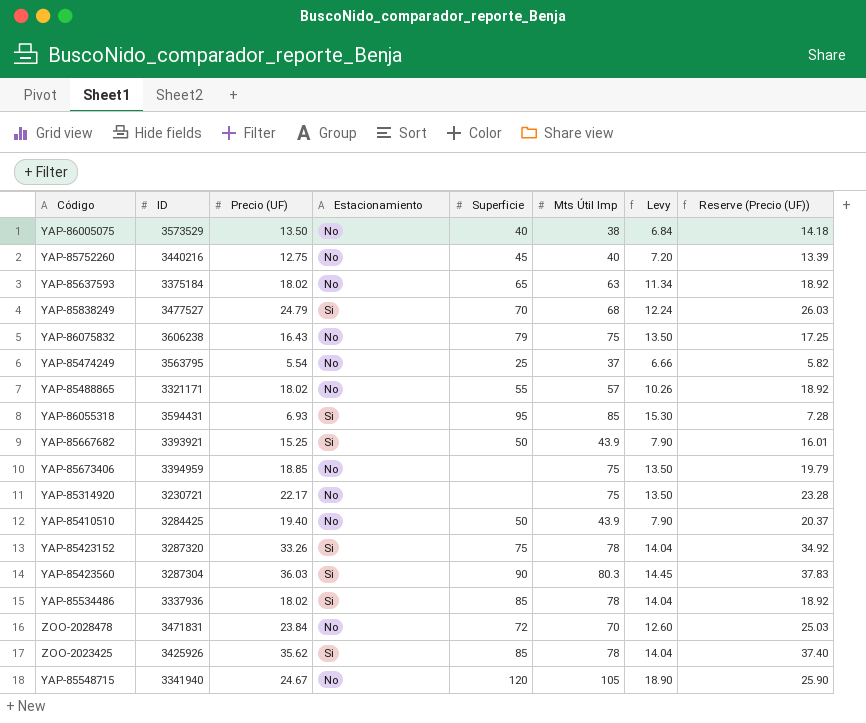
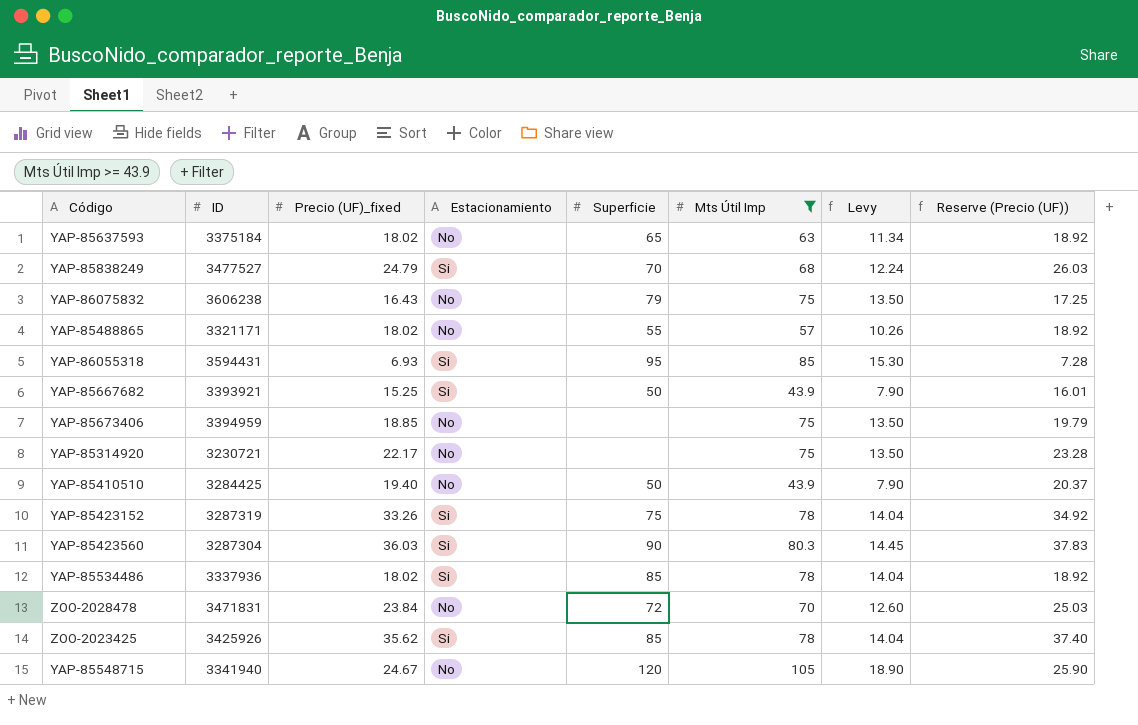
filter: none -> Mts Útil Imp >= 43.9
column name: Precio (UF) -> Precio (UF)_fixed
YAP-85423152 | ID: 3287320 -> 3287319

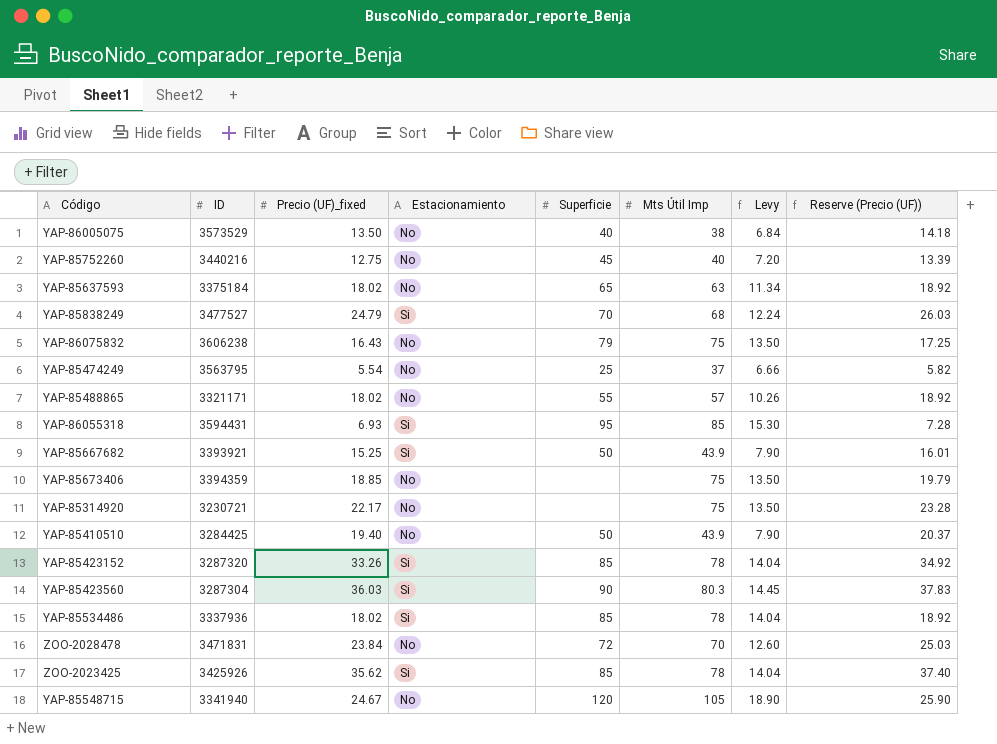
filter: Mts Útil Imp >= 43.9 -> none
YAP-85673406 | ID: 3394959 -> 3394359
YAP-85423152 | ID: 3287319 -> 3287320
YAP-85423152 | Superficie: 75 -> 85

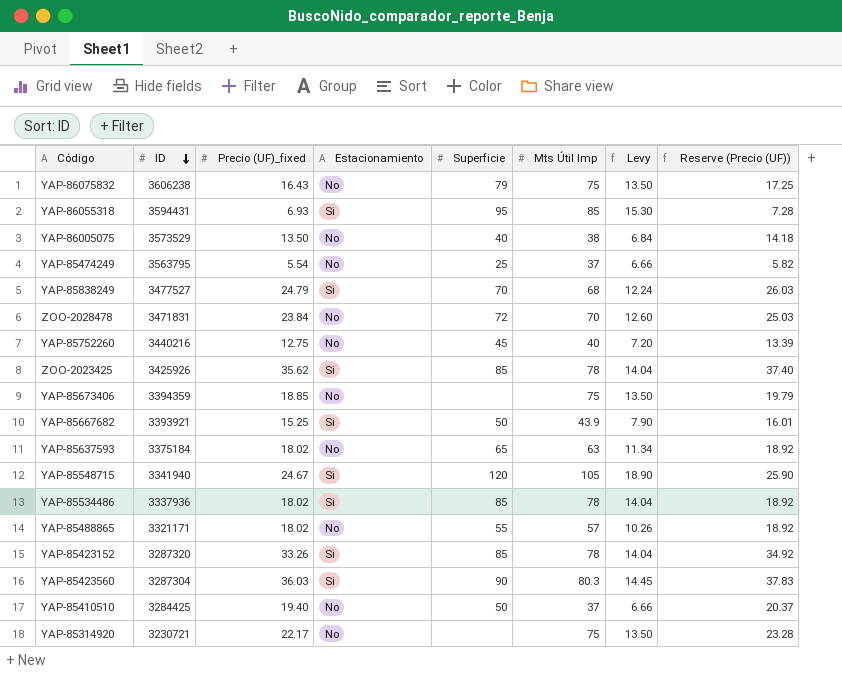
row order: none -> ID descending
YAP-85548715 | Estacionamiento: No -> Si
YAP-85410510 | Mts Útil Imp: 43.9 -> 37
YAP-85410510 | Levy: 7.90 -> 6.66

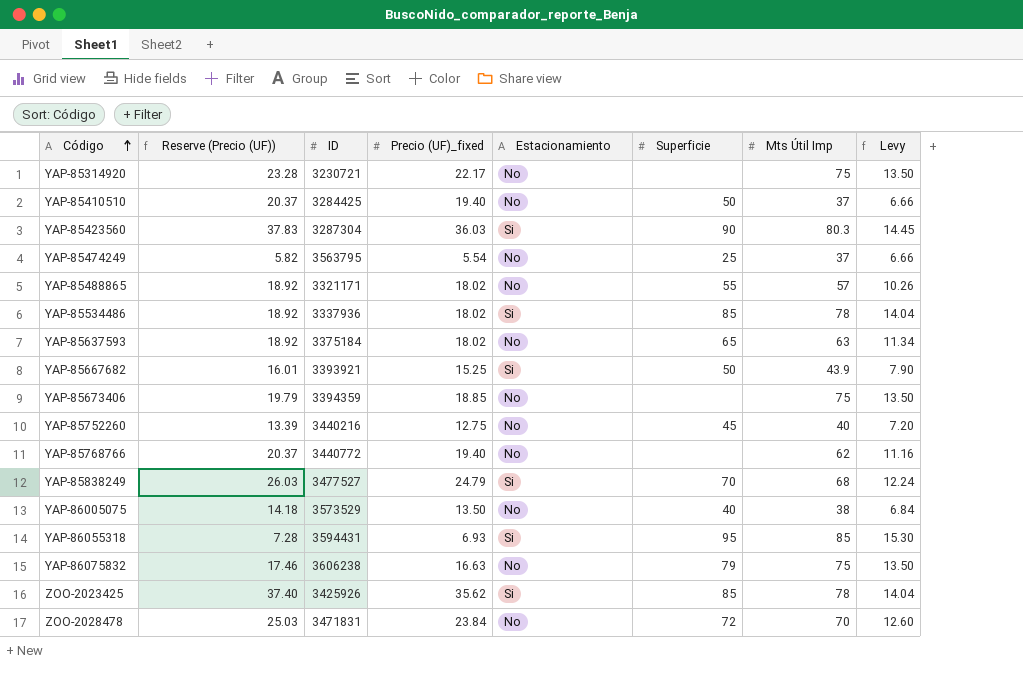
row order: ID descending -> Código ascending
column Reserve (Precio (UF)) | position: 8 -> 2
row YAP-85548715: 3341940 | 24.67 | Si | 120 | 105 | 18.90 | 25.90 -> none
row YAP-85423152: 3287320 | 33.26 | Si | 85 | 78 | 14.04 | 34.92 -> none
row YAP-85768766: none -> 20.37 | 3440772 | 19.40 | No | none | 62 | 11.16
YAP-86075832 | Reserve (Precio (UF)): 17.25 -> 17.46
YAP-86075832 | Precio (UF)_fixed: 16.43 -> 16.63

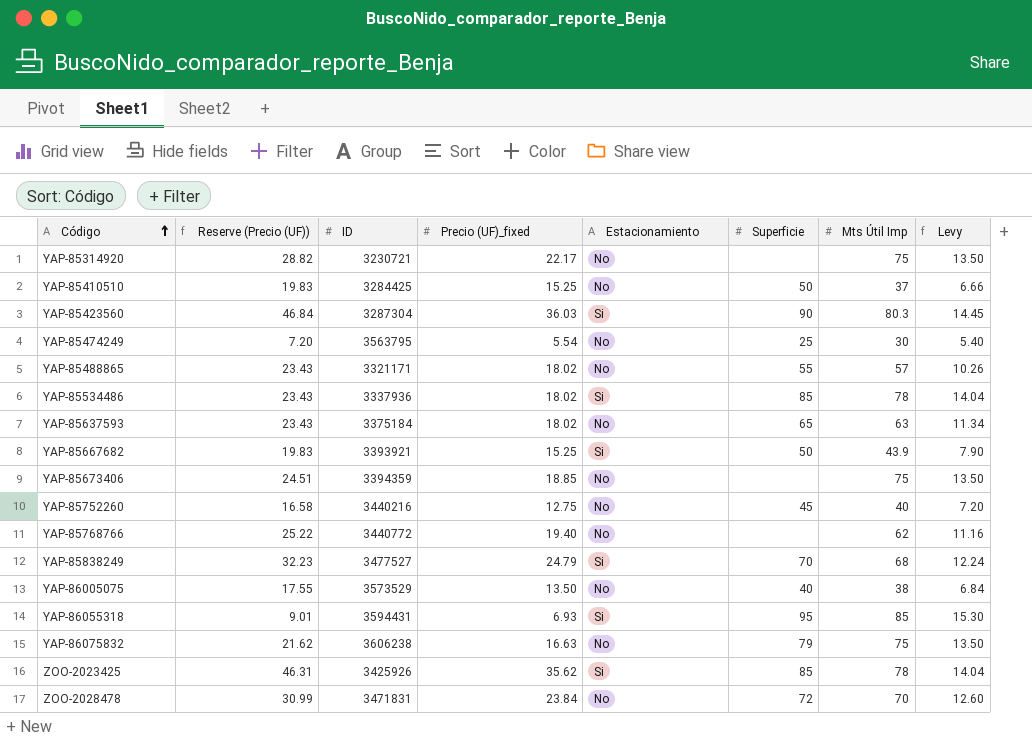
column Reserve (Precio (UF)) | formula: [Precio (UF)_fixed] * 1.05 -> [Precio (UF)_fixed] * 1.3
YAP-85410510 | Precio (UF)_fixed: 19.40 -> 15.25
YAP-85474249 | Mts Útil Imp: 37 -> 30
YAP-85474249 | Levy: 6.66 -> 5.40

